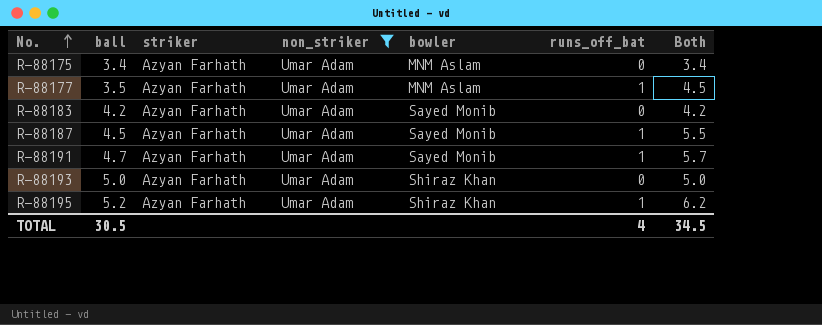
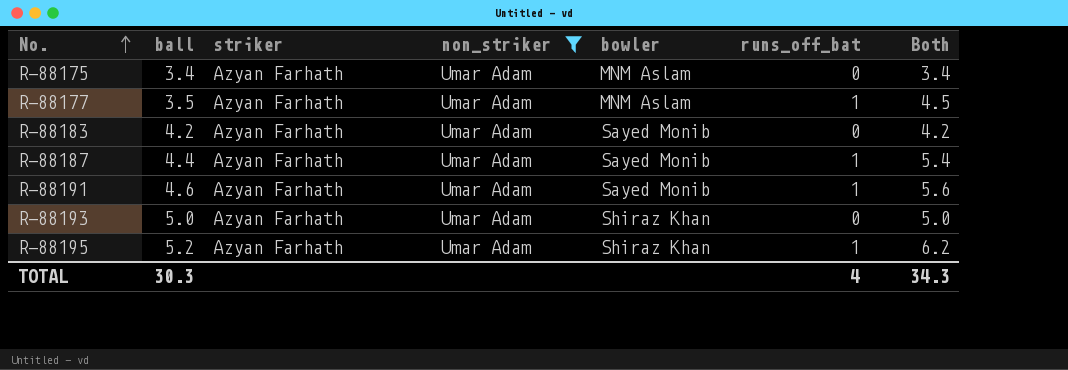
R-88187 | ball: 4.5 -> 4.4
R-88187 | Both: 5.5 -> 5.4
R-88191 | ball: 4.7 -> 4.6
R-88191 | Both: 5.7 -> 5.6
TOTAL | ball: 30.5 -> 30.3
TOTAL | Both: 34.5 -> 34.3

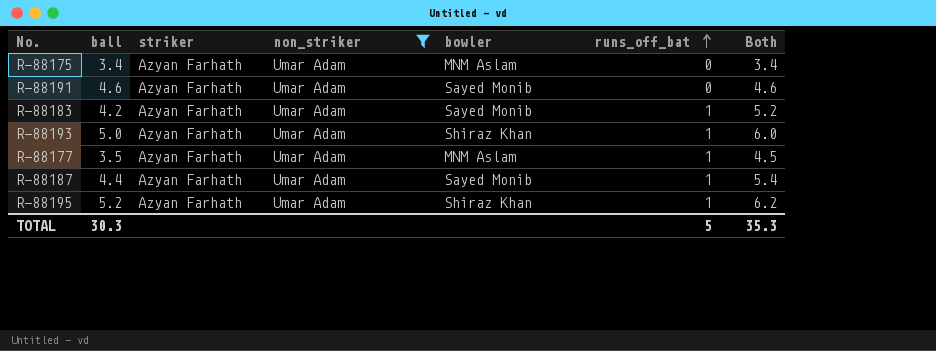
row order: No. ascending -> runs_off_bat ascending
R-88191 | runs_off_bat: 1 -> 0
R-88191 | Both: 5.6 -> 4.6
R-88183 | runs_off_bat: 0 -> 1
R-88183 | Both: 4.2 -> 5.2
R-88193 | runs_off_bat: 0 -> 1
R-88193 | Both: 5.0 -> 6.0
TOTAL | runs_off_bat: 4 -> 5
TOTAL | Both: 34.3 -> 35.3

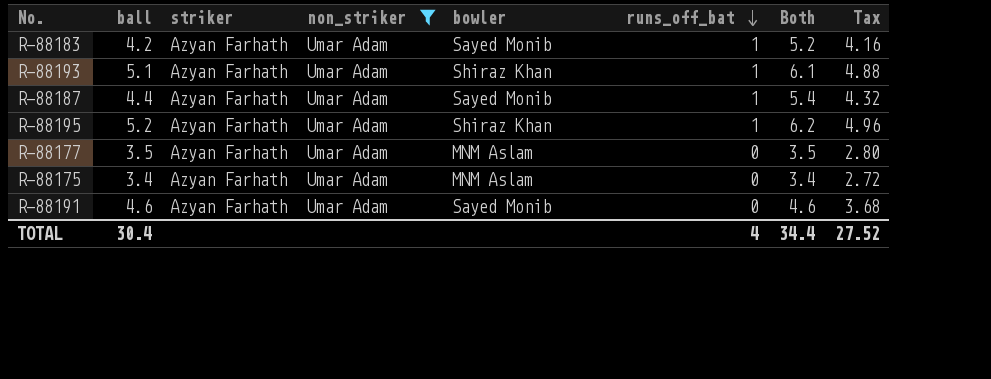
row order: runs_off_bat ascending -> runs_off_bat descending
column Tax | formula: none -> [Both] * 0.8
R-88193 | ball: 5.0 -> 5.1
R-88193 | Both: 6.0 -> 6.1
R-88177 | runs_off_bat: 1 -> 0
R-88177 | Both: 4.5 -> 3.5
TOTAL | ball: 30.3 -> 30.4
TOTAL | runs_off_bat: 5 -> 4
TOTAL | Both: 35.3 -> 34.4

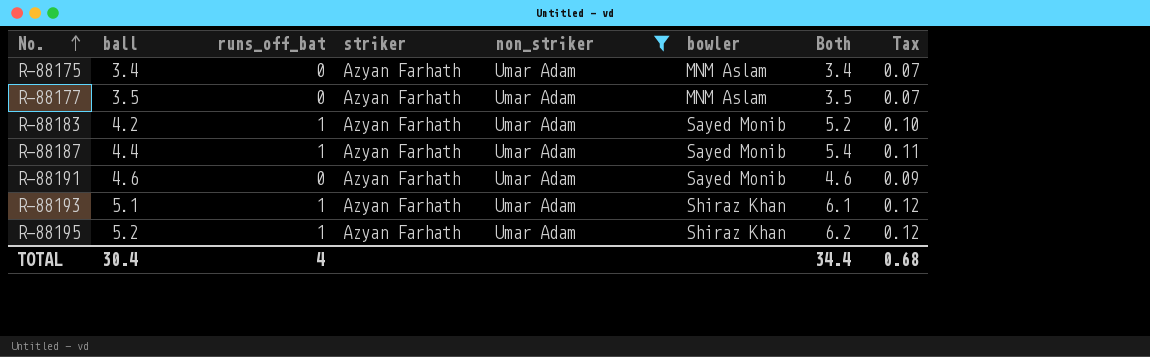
row order: runs_off_bat descending -> No. ascending
column runs_off_bat | position: 6 -> 3
column Tax | formula: [Both] * 0.8 -> [Both] * 0.02
TOTAL | Tax: 27.52 -> 0.68

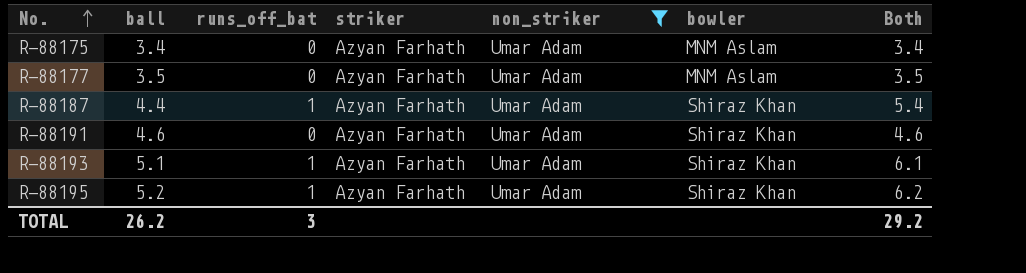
column Tax | formula: [Both] * 0.02 -> none
row R-88183: 4.2 | 1 | Azyan Farhath | Umar Adam | Sayed Monib | 5.2 | 0.10 -> none
R-88187 | bowler: Sayed Monib -> Shiraz Khan
R-88191 | bowler: Sayed Monib -> Shiraz Khan
TOTAL | ball: 30.4 -> 26.2
TOTAL | runs_off_bat: 4 -> 3
TOTAL | Both: 34.4 -> 29.2

